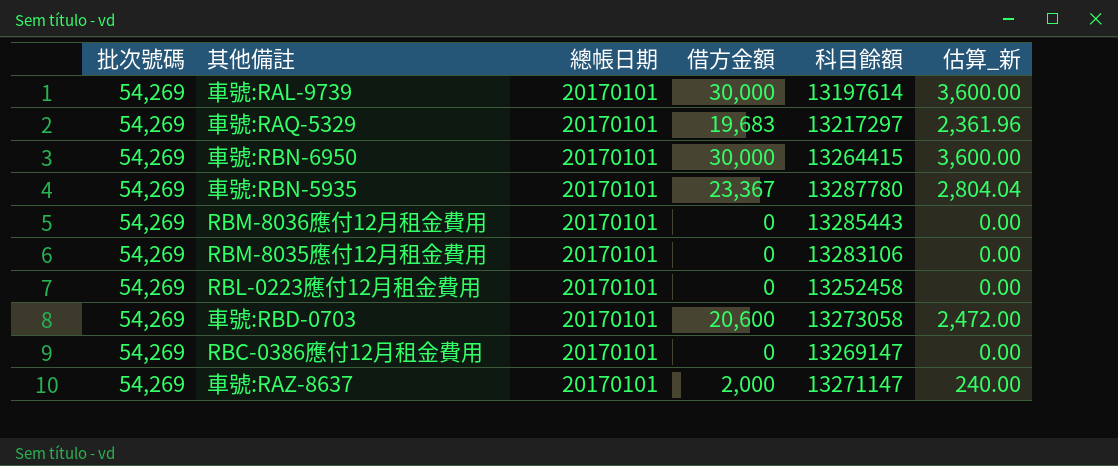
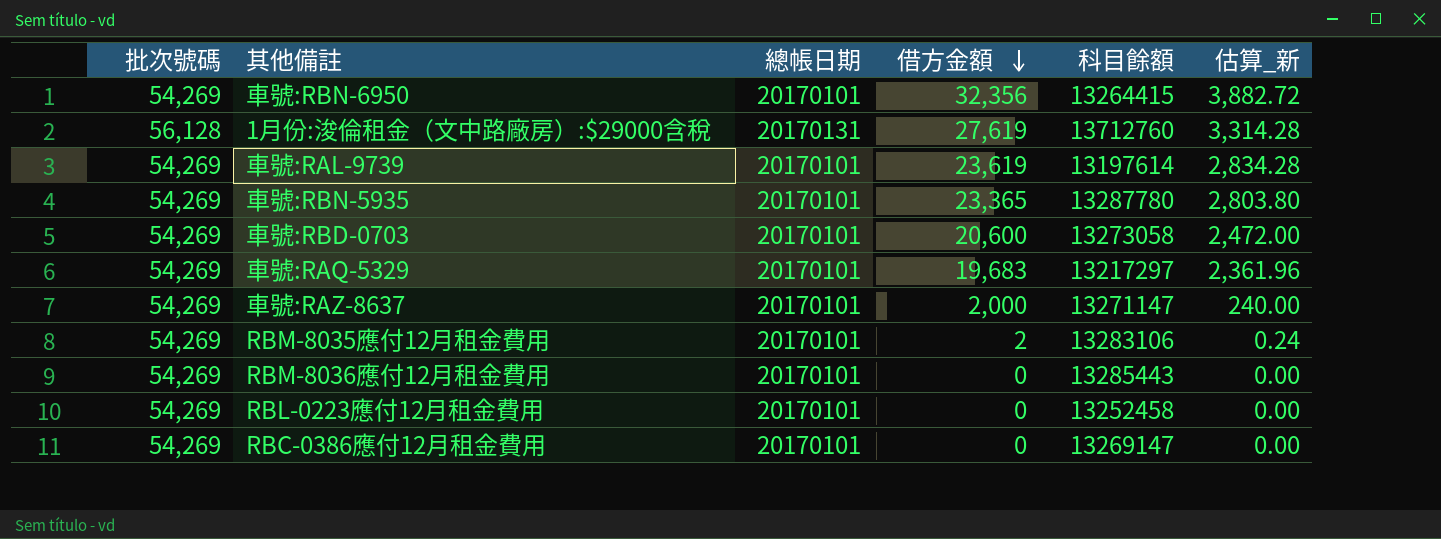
row order: none -> 借方金額 descending
車號:RBN-6950 | 借方金額: 30,000 -> 32,356
車號:RBN-6950 | 估算_新: 3,600.00 -> 3,882.72
row 1月份:浚倫租金（文中路廠房）:$29000含稅: none -> 56,128 | 20170131 | 27,619 | 13712760 | 3,314.28
車號:RAL-9739 | 借方金額: 30,000 -> 23,619
車號:RAL-9739 | 估算_新: 3,600.00 -> 2,834.28
車號:RBN-5935 | 借方金額: 23,367 -> 23,365
車號:RBN-5935 | 估算_新: 2,804.04 -> 2,803.80
RBM-8035應付12月租金費用 | 借方金額: 0 -> 2
RBM-8035應付12月租金費用 | 估算_新: 0.00 -> 0.24

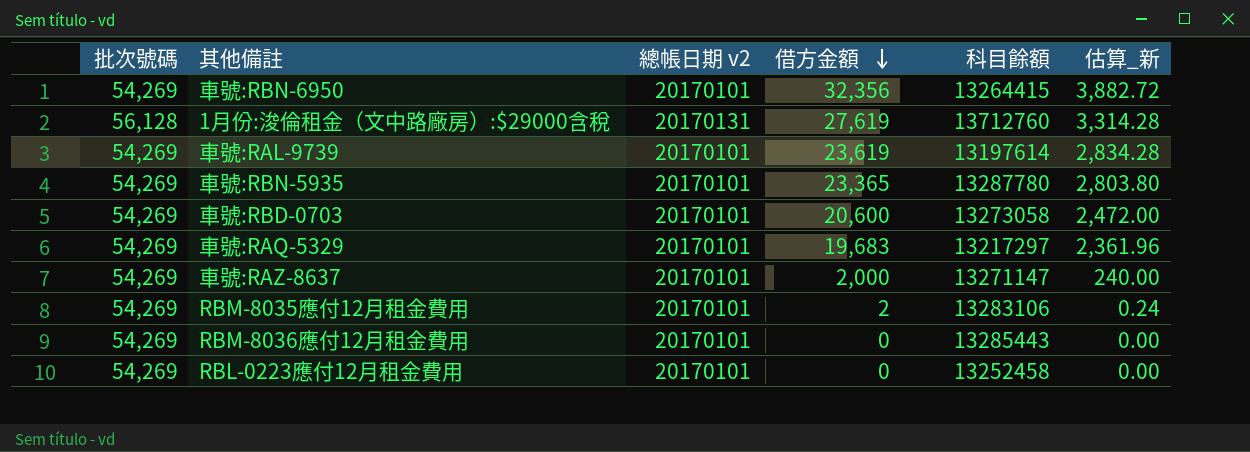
column name: 總帳日期 -> 總帳日期 v2
row RBC-0386應付12月租金費用: 54,269 | 20170101 | 0 | 13269147 | 0.00 -> none

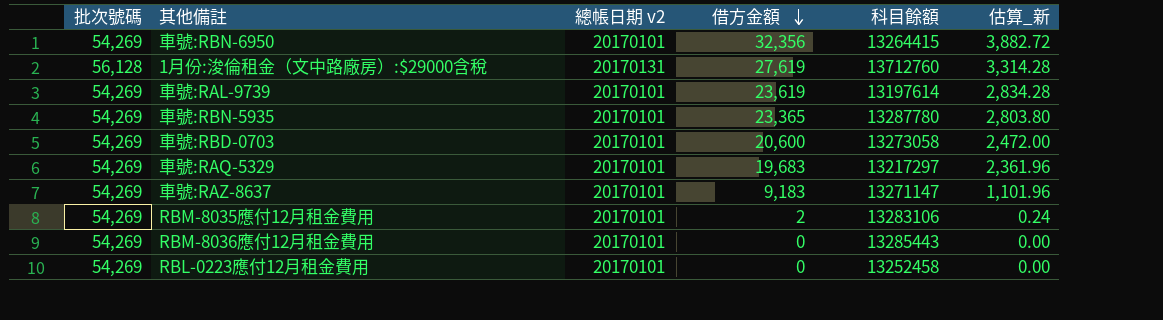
車號:RAZ-8637 | 借方金額: 2,000 -> 9,183
車號:RAZ-8637 | 估算_新: 240.00 -> 1,101.96

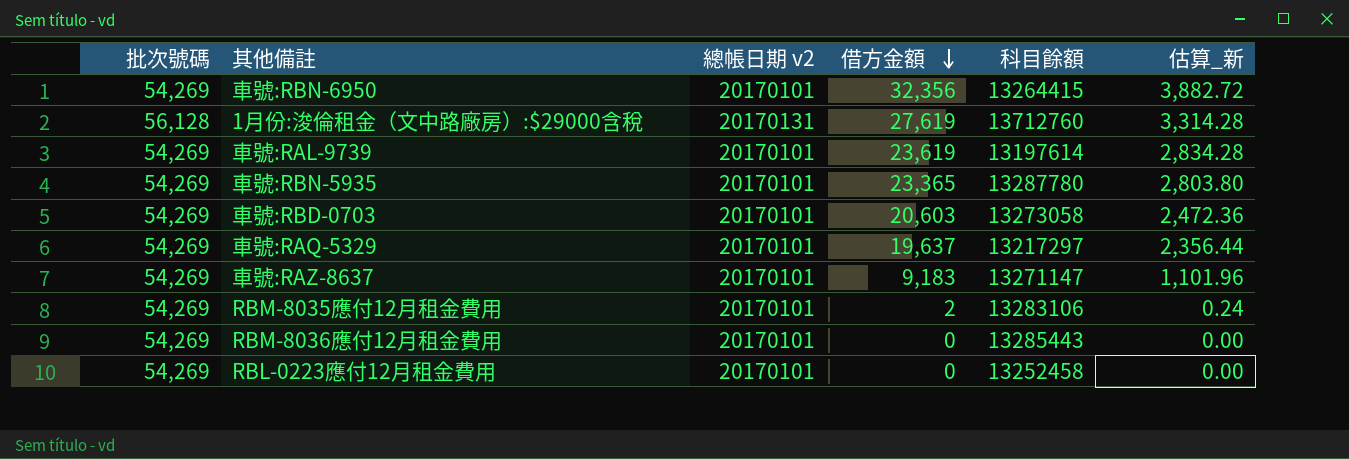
車號:RBD-0703 | 借方金額: 20,600 -> 20,603
車號:RBD-0703 | 估算_新: 2,472.00 -> 2,472.36
車號:RAQ-5329 | 借方金額: 19,683 -> 19,637
車號:RAQ-5329 | 估算_新: 2,361.96 -> 2,356.44

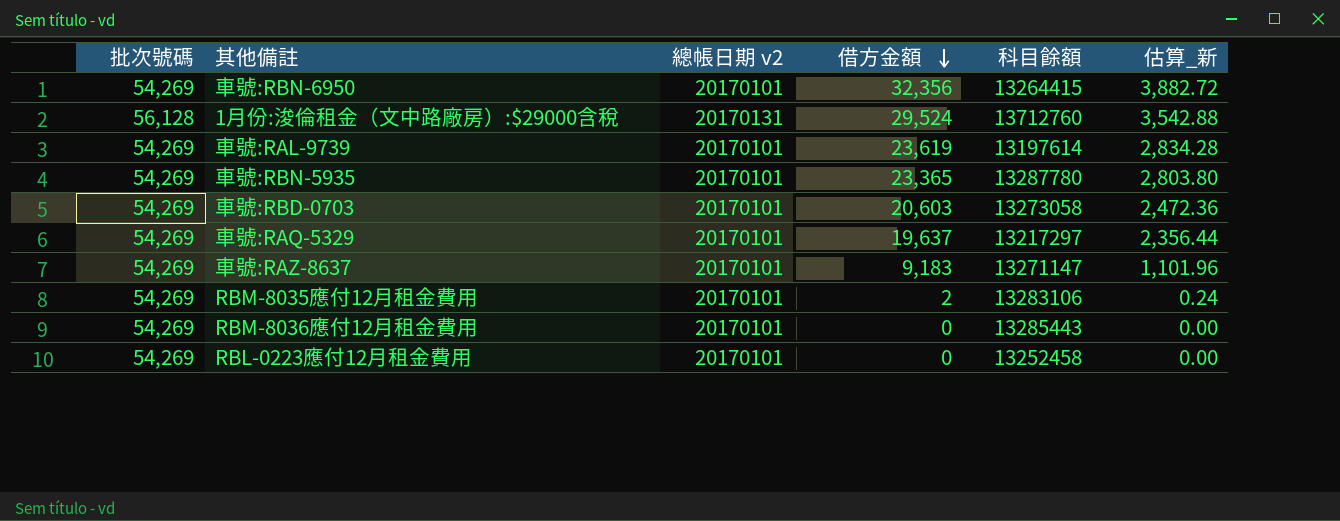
1月份:浚倫租金（文中路廠房）:$29000含稅 | 借方金額: 27,619 -> 29,524
1月份:浚倫租金（文中路廠房）:$29000含稅 | 估算_新: 3,314.28 -> 3,542.88

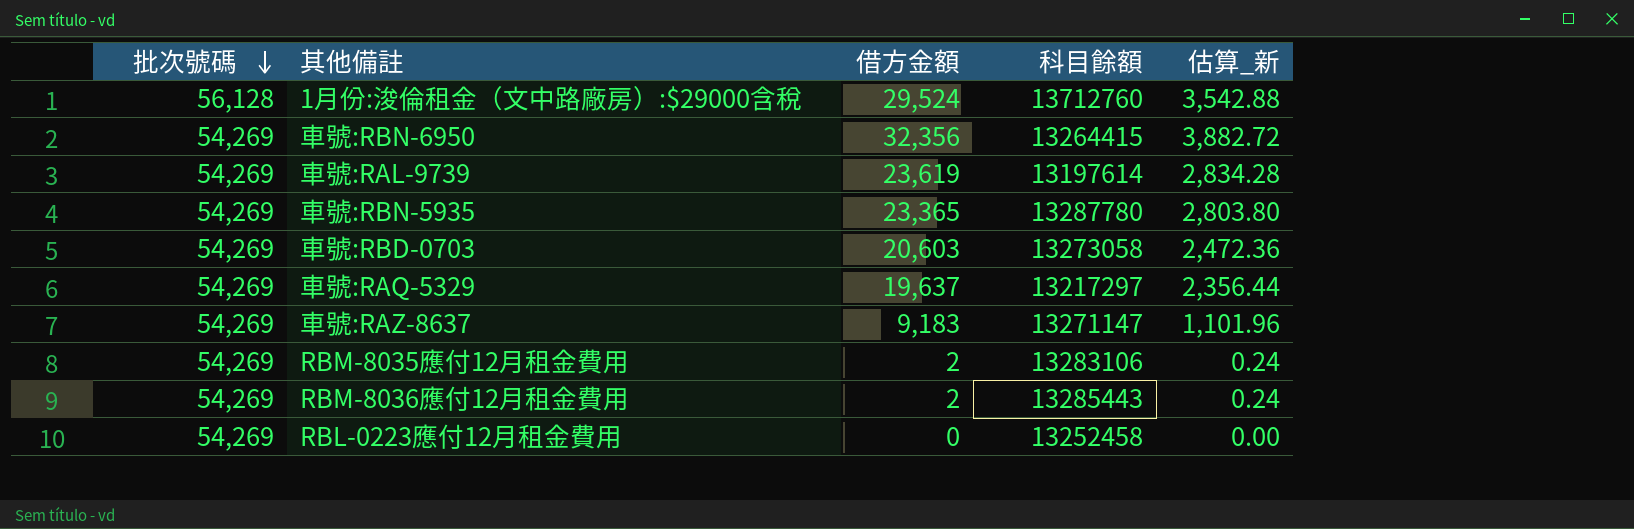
row order: 借方金額 descending -> 批次號碼 descending
column 總帳日期 v2 | position: 3 -> none
RBM-8036應付12月租金費用 | 借方金額: 0 -> 2
RBM-8036應付12月租金費用 | 估算_新: 0.00 -> 0.24

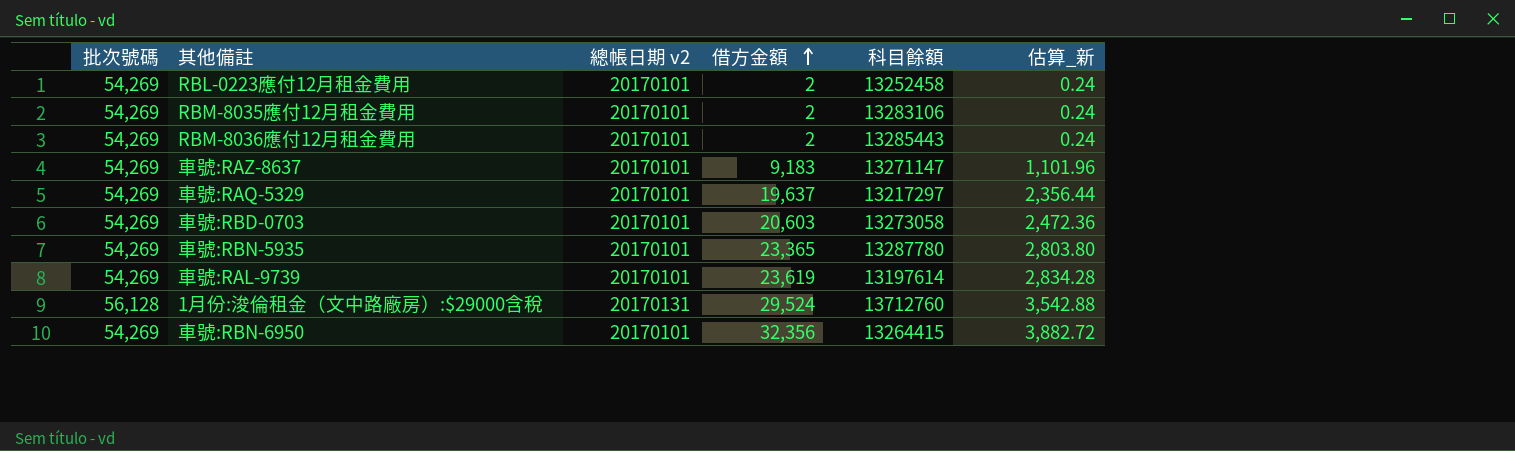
row order: 批次號碼 descending -> 借方金額 ascending
column 總帳日期 v2 | position: none -> 3
RBL-0223應付12月租金費用 | 借方金額: 0 -> 2
RBL-0223應付12月租金費用 | 估算_新: 0.00 -> 0.24

